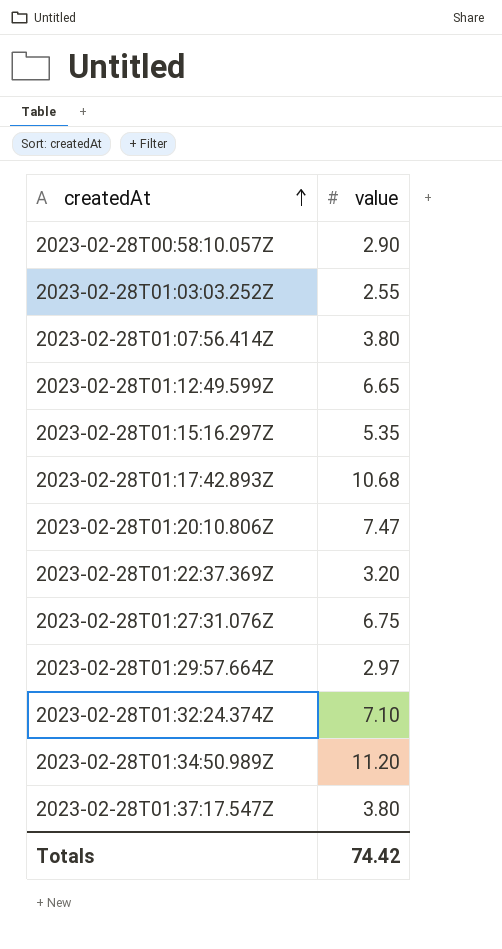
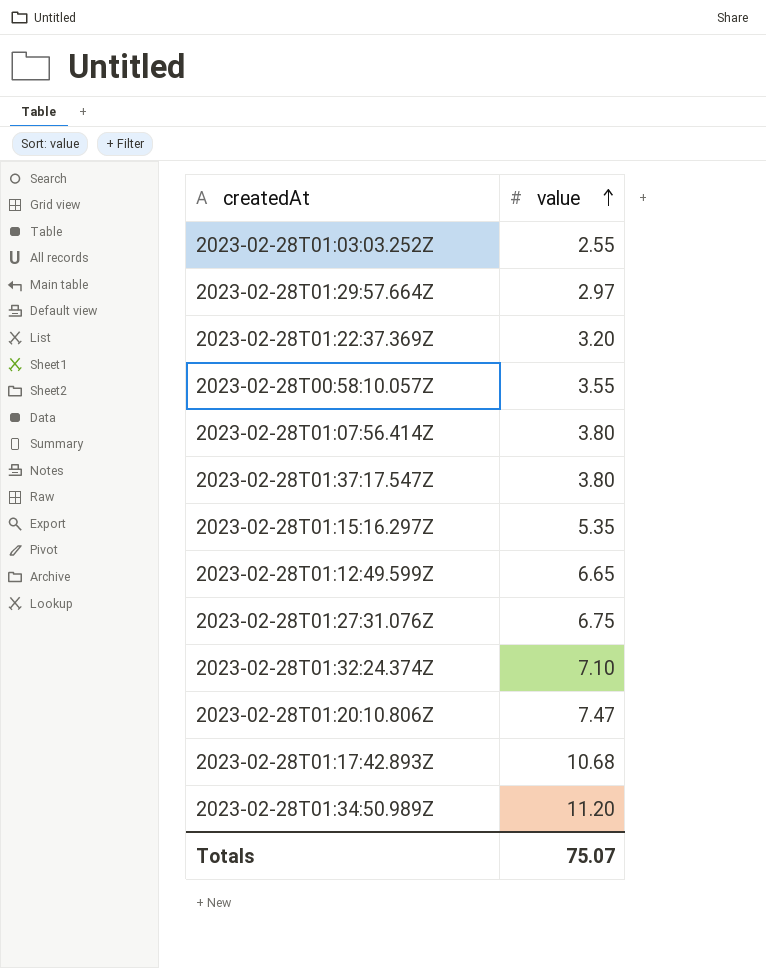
row order: createdAt ascending -> value ascending
2023-02-28T00:58:10.057Z | value: 2.90 -> 3.55
Totals | value: 74.42 -> 75.07

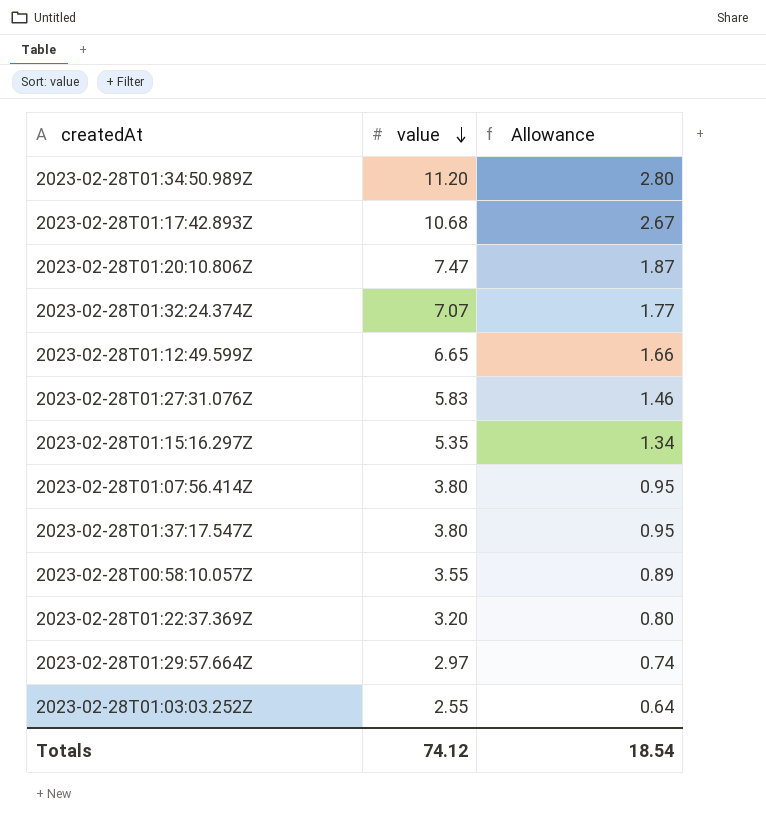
row order: value ascending -> value descending
column Allowance | formula: none -> [value] * 0.25
2023-02-28T01:32:24.374Z | value: 7.10 -> 7.07
2023-02-28T01:27:31.076Z | value: 6.75 -> 5.83
Totals | value: 75.07 -> 74.12

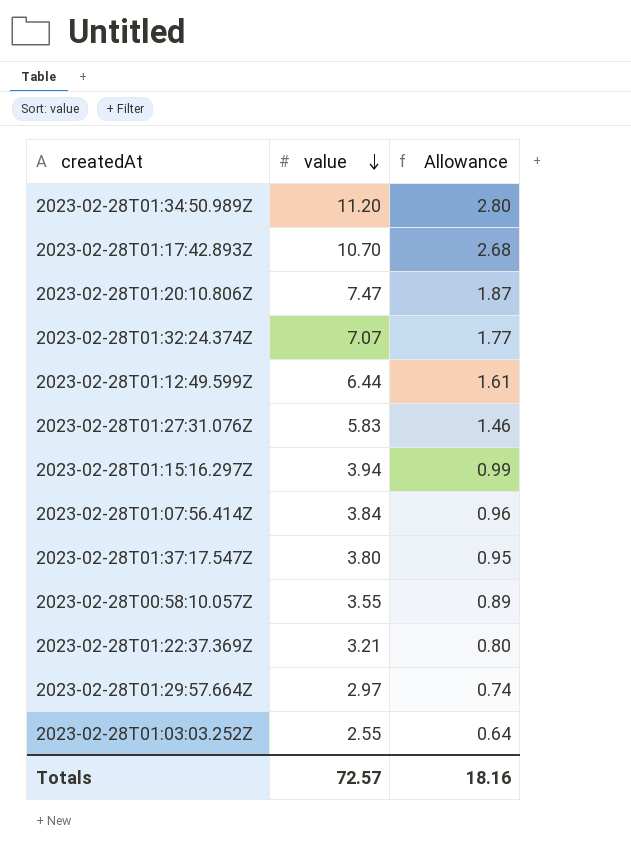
2023-02-28T01:17:42.893Z | value: 10.68 -> 10.70
2023-02-28T01:17:42.893Z | Allowance: 2.67 -> 2.68
2023-02-28T01:12:49.599Z | value: 6.65 -> 6.44
2023-02-28T01:12:49.599Z | Allowance: 1.66 -> 1.61
2023-02-28T01:15:16.297Z | value: 5.35 -> 3.94
2023-02-28T01:15:16.297Z | Allowance: 1.34 -> 0.99
2023-02-28T01:07:56.414Z | value: 3.80 -> 3.84
2023-02-28T01:07:56.414Z | Allowance: 0.95 -> 0.96
2023-02-28T01:22:37.369Z | value: 3.20 -> 3.21
Totals | value: 74.12 -> 72.57
Totals | Allowance: 18.54 -> 18.16

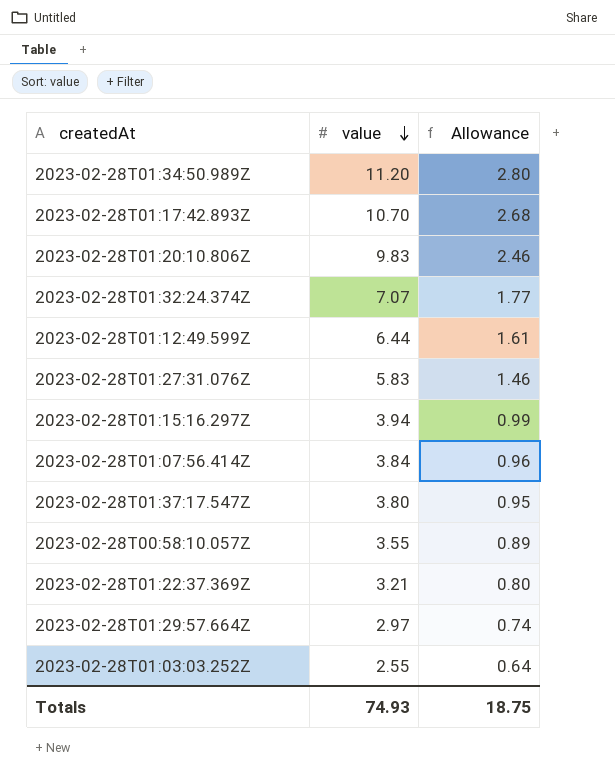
2023-02-28T01:20:10.806Z | value: 7.47 -> 9.83
2023-02-28T01:20:10.806Z | Allowance: 1.87 -> 2.46
Totals | value: 72.57 -> 74.93
Totals | Allowance: 18.16 -> 18.75

